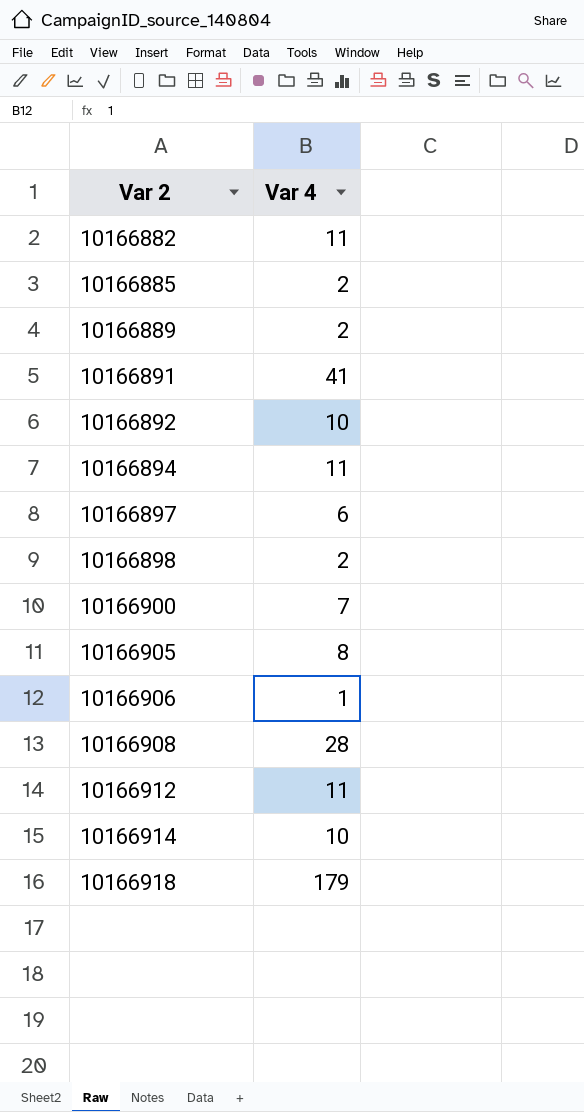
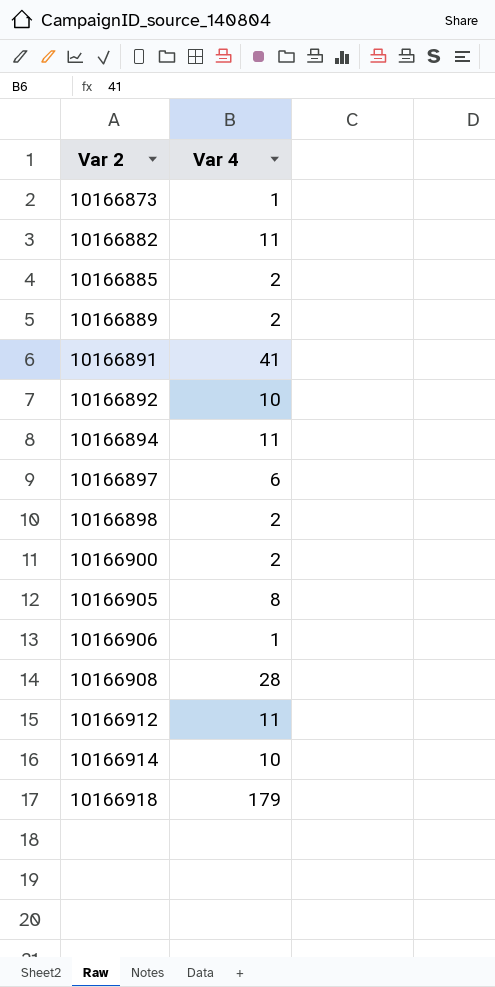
row 10166873: none -> 1
10166900 | Var 4: 7 -> 2

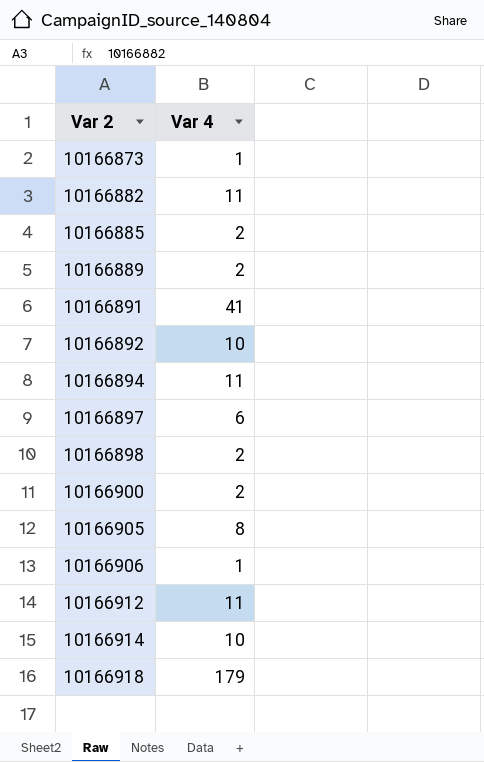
row 10166908: 28 -> none

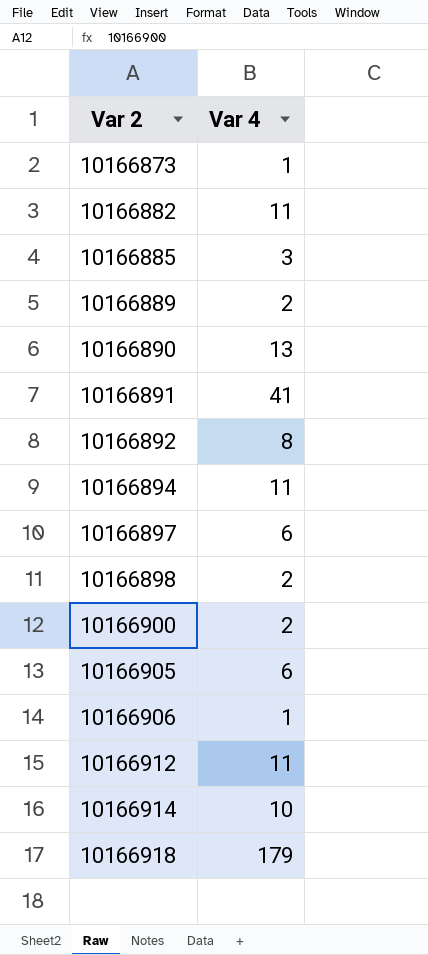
10166885 | Var 4: 2 -> 3
row 10166890: none -> 13
10166892 | Var 4: 10 -> 8
10166905 | Var 4: 8 -> 6

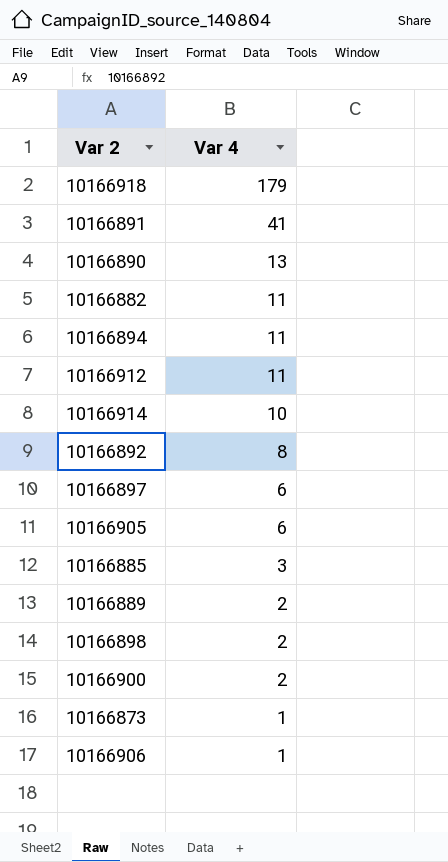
row order: Var 2 ascending -> Var 4 descending

